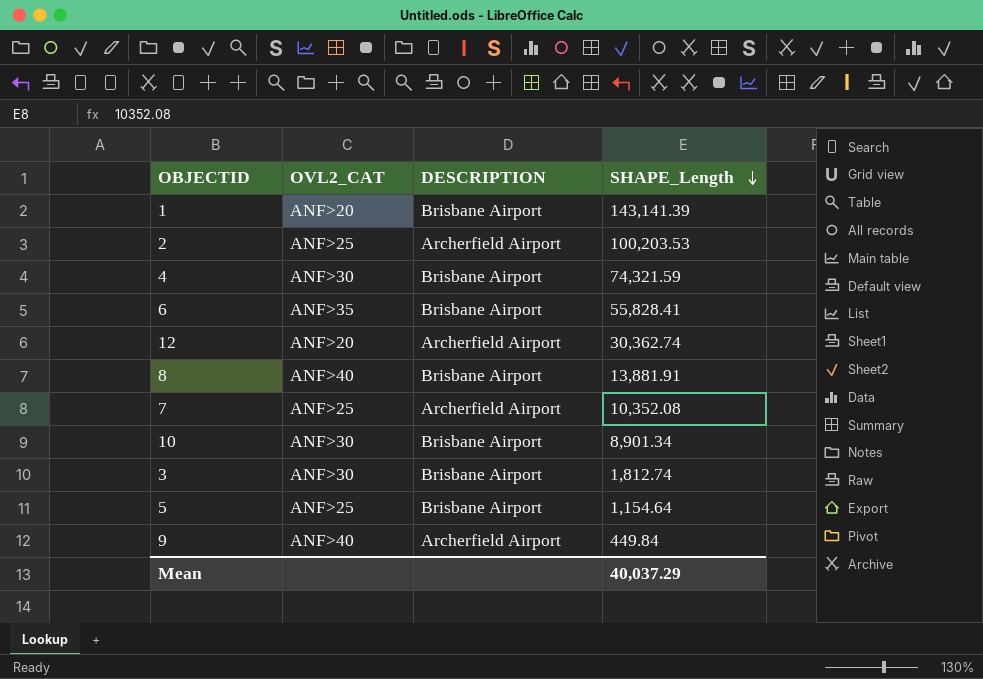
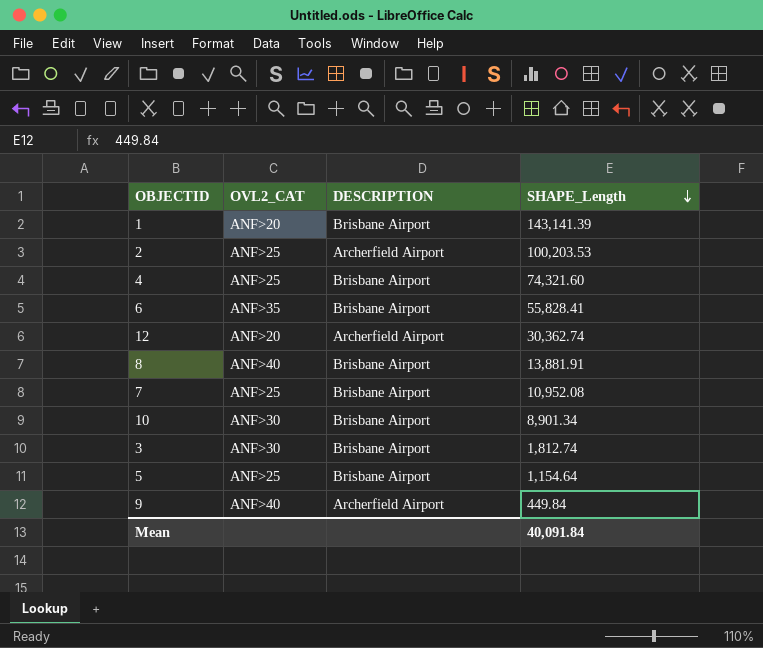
4 | OVL2_CAT: ANF>30 -> ANF>25
4 | SHAPE_Length: 74,321.59 -> 74,321.60
7 | DESCRIPTION: Archerfield Airport -> Brisbane Airport
7 | SHAPE_Length: 10,352.08 -> 10,952.08
Mean | SHAPE_Length: 40,037.29 -> 40,091.84

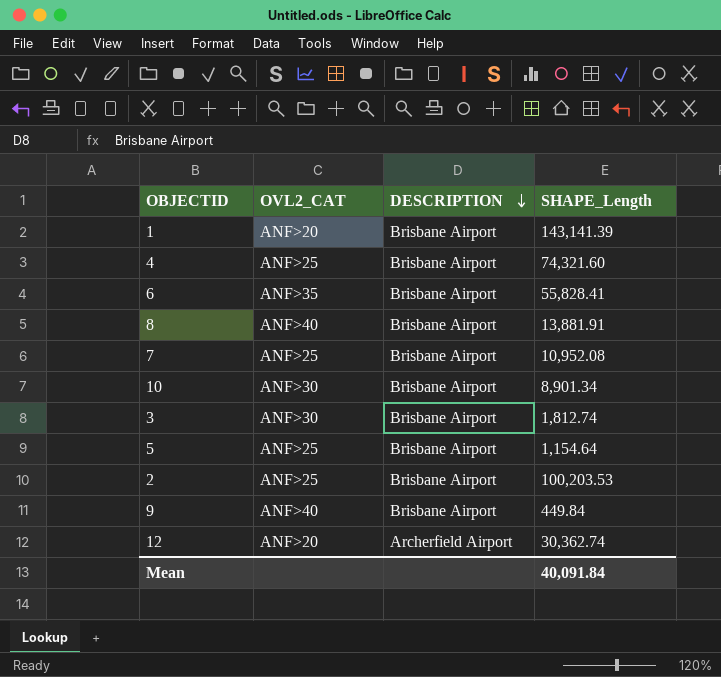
row order: SHAPE_Length descending -> DESCRIPTION descending
2 | DESCRIPTION: Archerfield Airport -> Brisbane Airport
9 | DESCRIPTION: Archerfield Airport -> Brisbane Airport

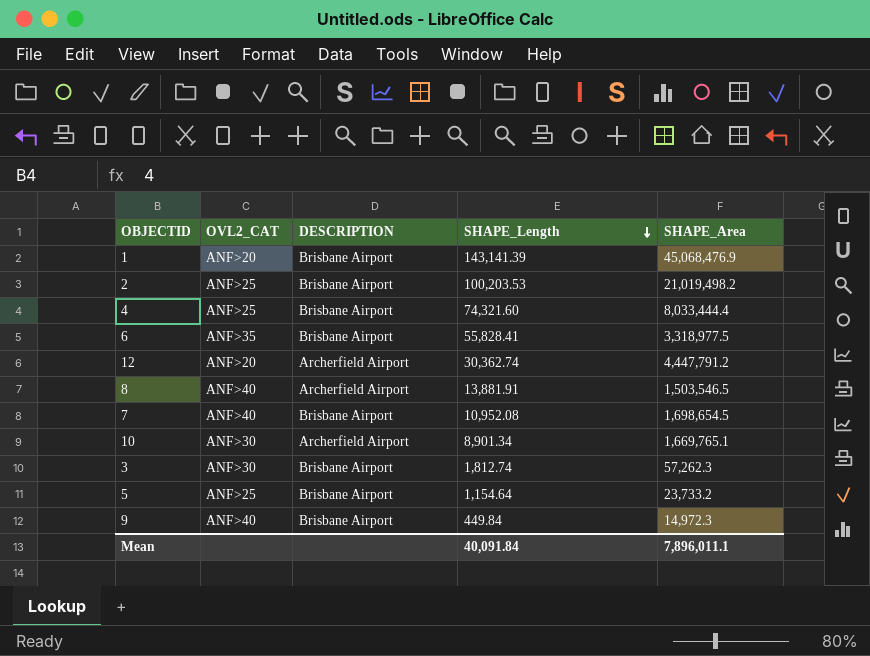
row order: DESCRIPTION descending -> SHAPE_Length descending
column SHAPE_Area | position: none -> 5
8 | DESCRIPTION: Brisbane Airport -> Archerfield Airport
7 | OVL2_CAT: ANF>25 -> ANF>40
10 | DESCRIPTION: Brisbane Airport -> Archerfield Airport

